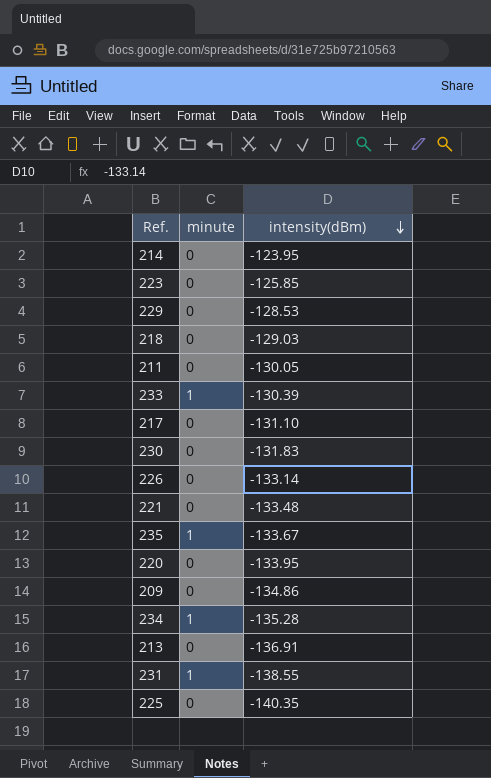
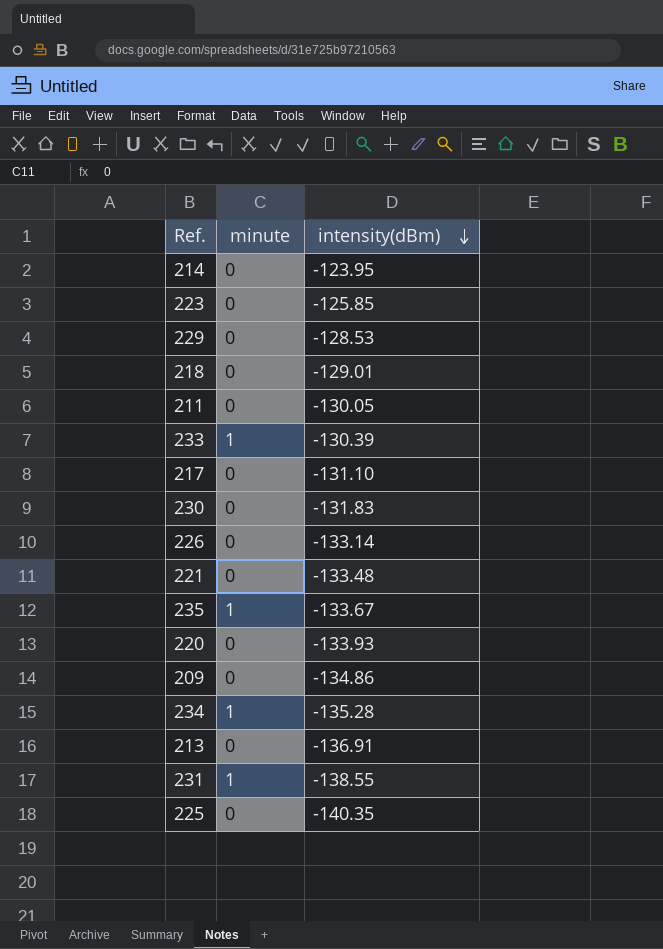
218 | intensity(dBm): -129.03 -> -129.01
220 | intensity(dBm): -133.95 -> -133.93

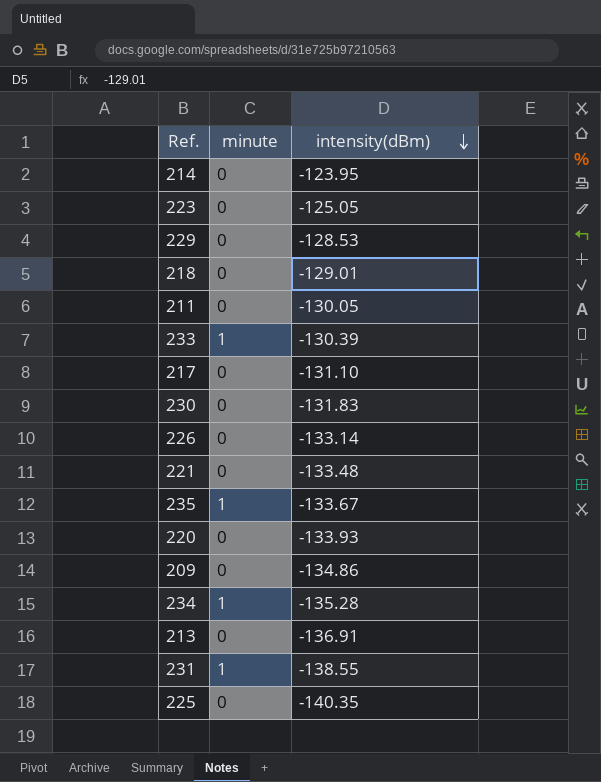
223 | intensity(dBm): -125.85 -> -125.05

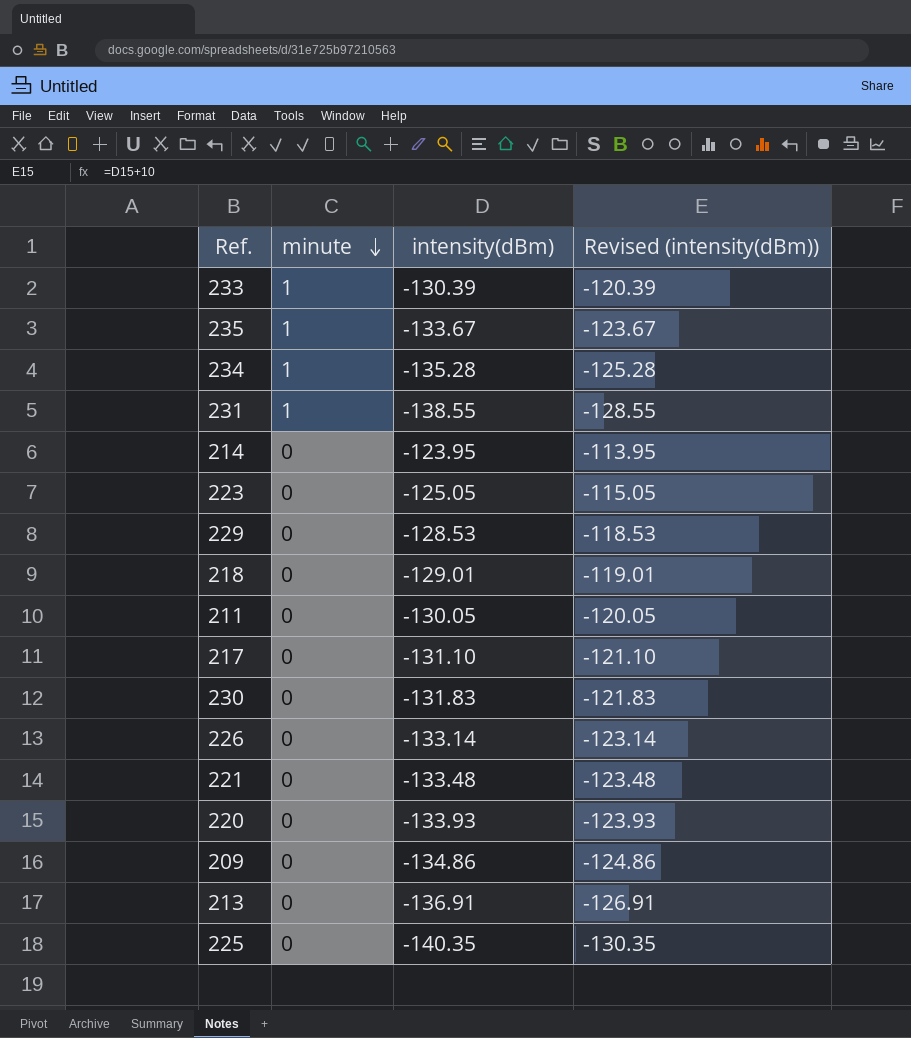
row order: intensity(dBm) descending -> minute descending
column Revised (intensity(dBm)) | formula: none -> [intensity(dBm)] + 10

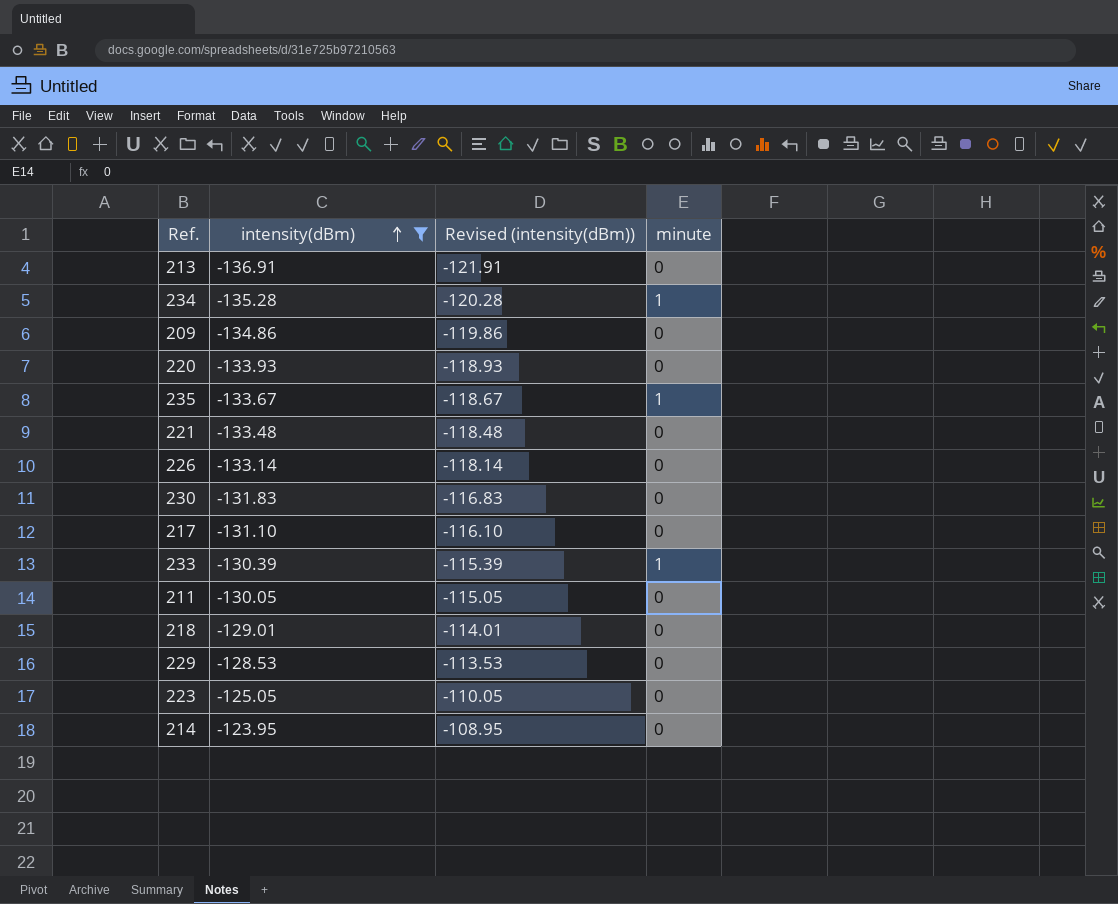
filter: none -> intensity(dBm) >= -136.91
row order: minute descending -> intensity(dBm) ascending
column Revised (intensity(dBm)) | formula: [intensity(dBm)] + 10 -> [intensity(dBm)] + 15
column minute | position: 2 -> 4

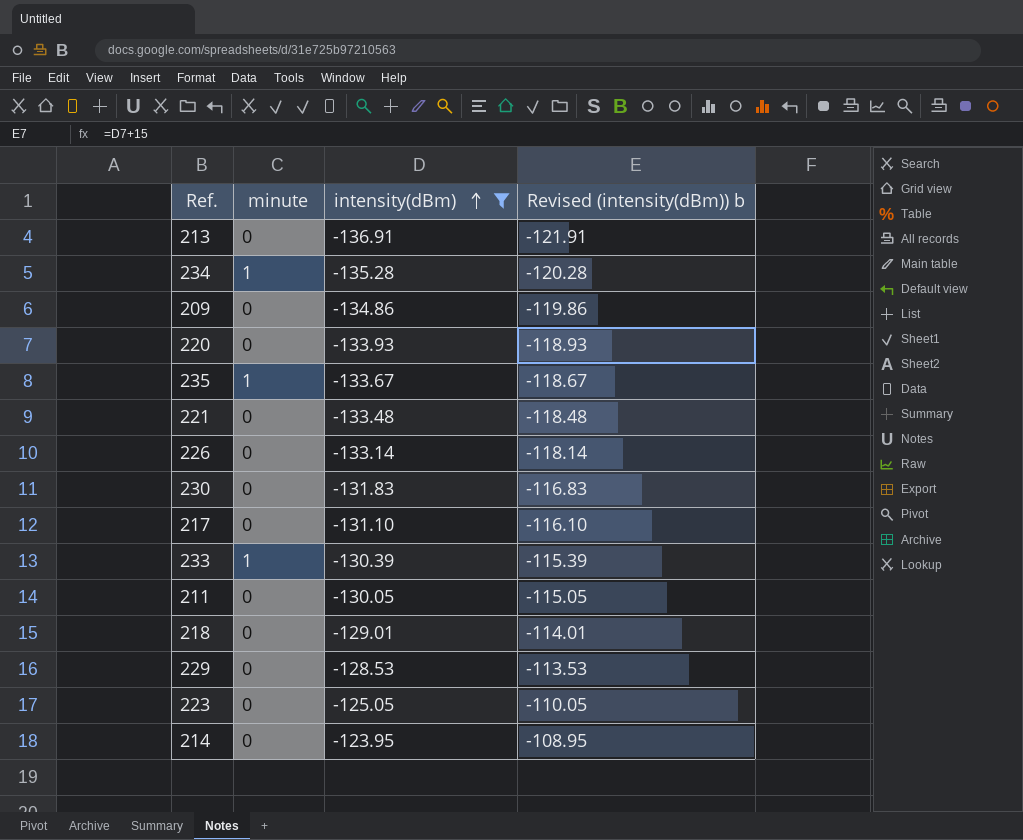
column minute | position: 4 -> 2
column name: Revised (intensity(dBm)) -> Revised (intensity(dBm)) b

